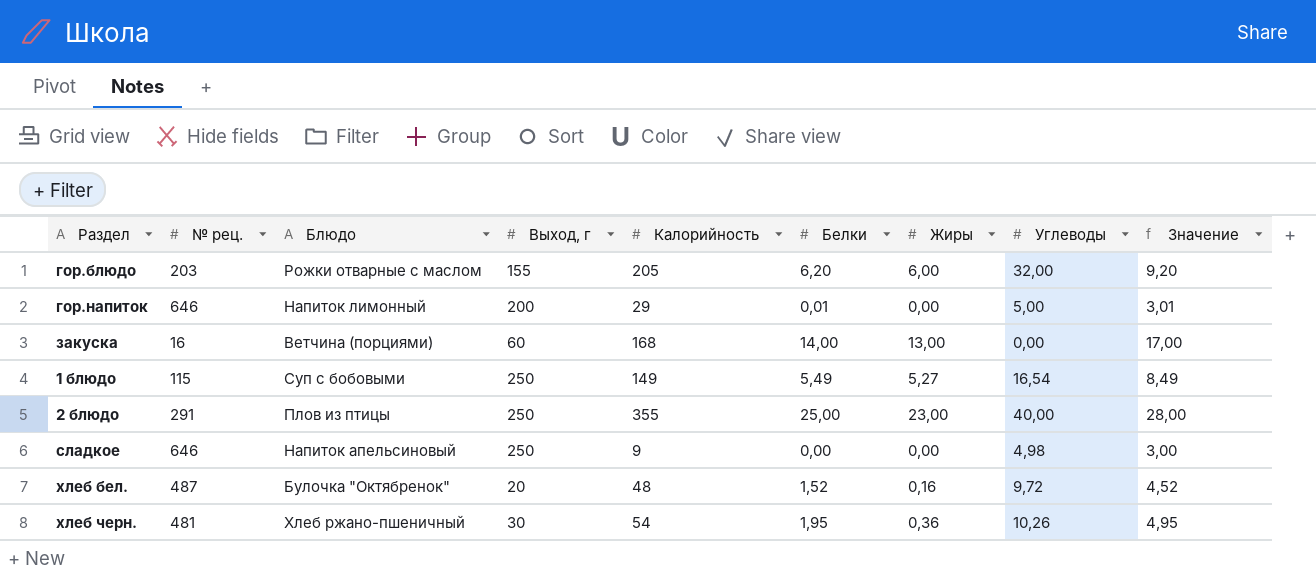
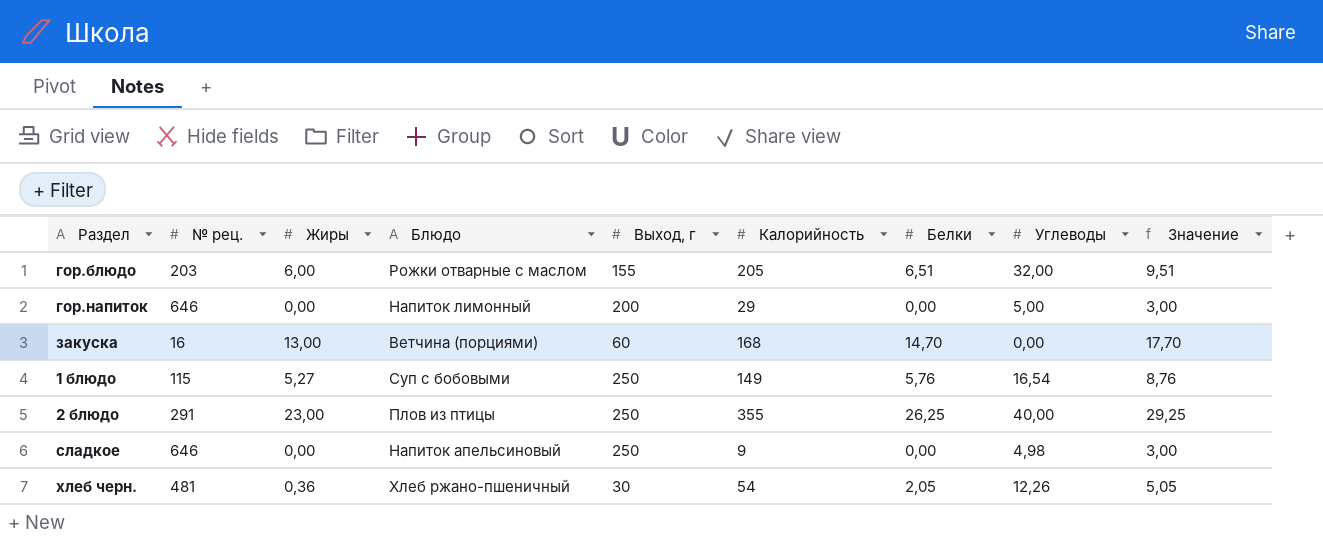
column Жиры | position: 7 -> 3
row хлеб бел.: 487 | Булочка "Октябренок" | 20 | 48 | 1,52 | 0,16 | 9,72 | 4,52 -> none
гор.блюдо | Белки: 6,20 -> 6,51
гор.блюдо | Значение: 9,20 -> 9,51
гор.напиток | Белки: 0,01 -> 0,00
гор.напиток | Значение: 3,01 -> 3,00
закуска | Белки: 14,00 -> 14,70
закуска | Значение: 17,00 -> 17,70
1 блюдо | Белки: 5,49 -> 5,76
1 блюдо | Значение: 8,49 -> 8,76
2 блюдо | Белки: 25,00 -> 26,25
2 блюдо | Значение: 28,00 -> 29,25
хлеб черн. | Белки: 1,95 -> 2,05
хлеб черн. | Углеводы: 10,26 -> 12,26
хлеб черн. | Значение: 4,95 -> 5,05

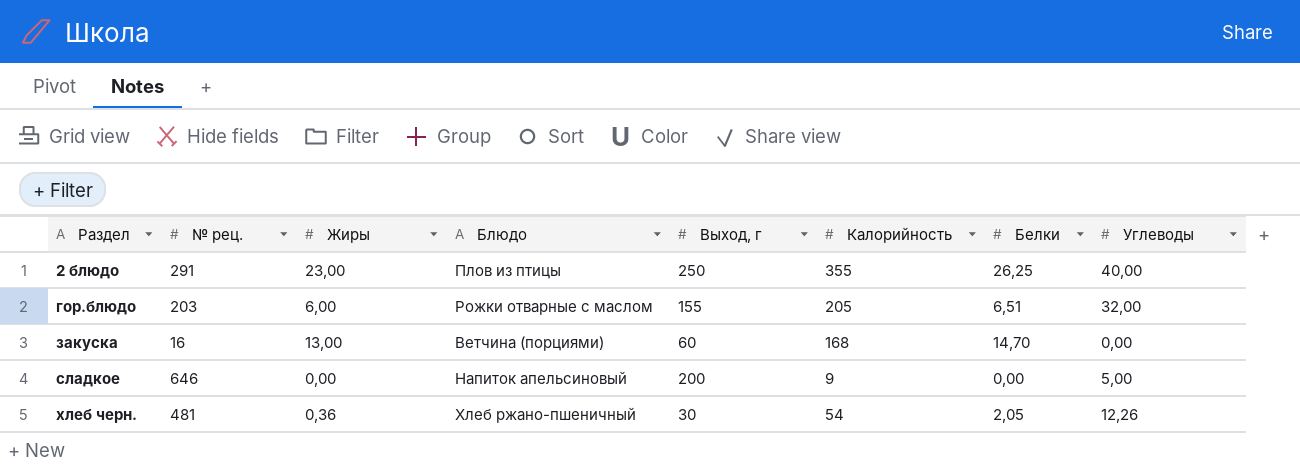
row order: none -> Раздел ascending
column Значение | formula: [Белки] + 3 -> none
row гор.напиток: 646 | 0,00 | Напиток лимонный | 200 | 29 | 0,00 | 5,00 | 3,00 -> none
row 1 блюдо: 115 | 5,27 | Суп с бобовыми | 250 | 149 | 5,76 | 16,54 | 8,76 -> none
сладкое | Выход, г: 250 -> 200
сладкое | Углеводы: 4,98 -> 5,00

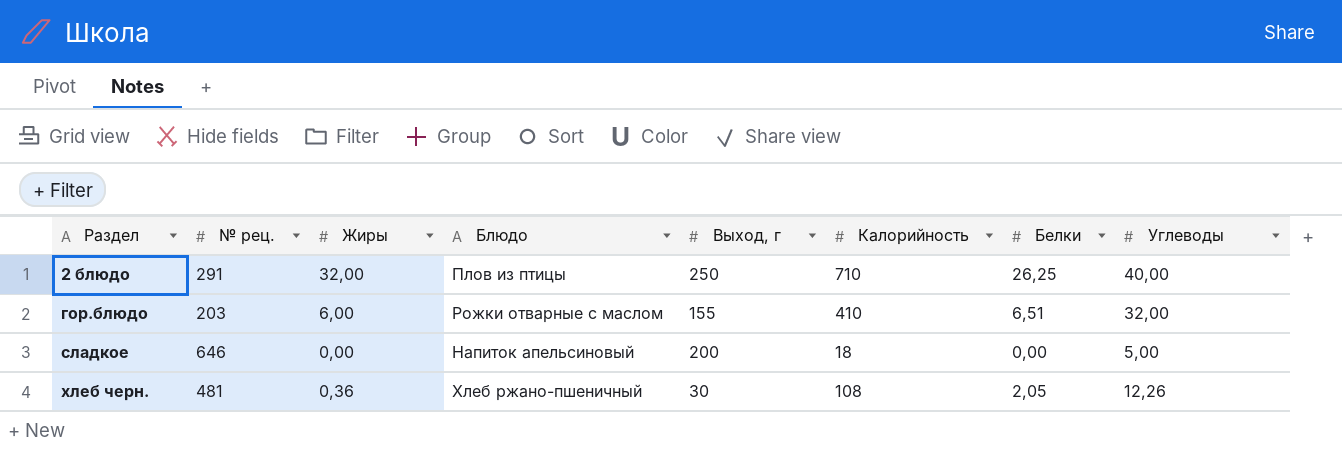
row закуска: 16 | 13,00 | Ветчина (порциями) | 60 | 168 | 14,70 | 0,00 -> none
2 блюдо | Жиры: 23,00 -> 32,00
2 блюдо | Калорийность: 355 -> 710
гор.блюдо | Калорийность: 205 -> 410
сладкое | Калорийность: 9 -> 18
хлеб черн. | Калорийность: 54 -> 108

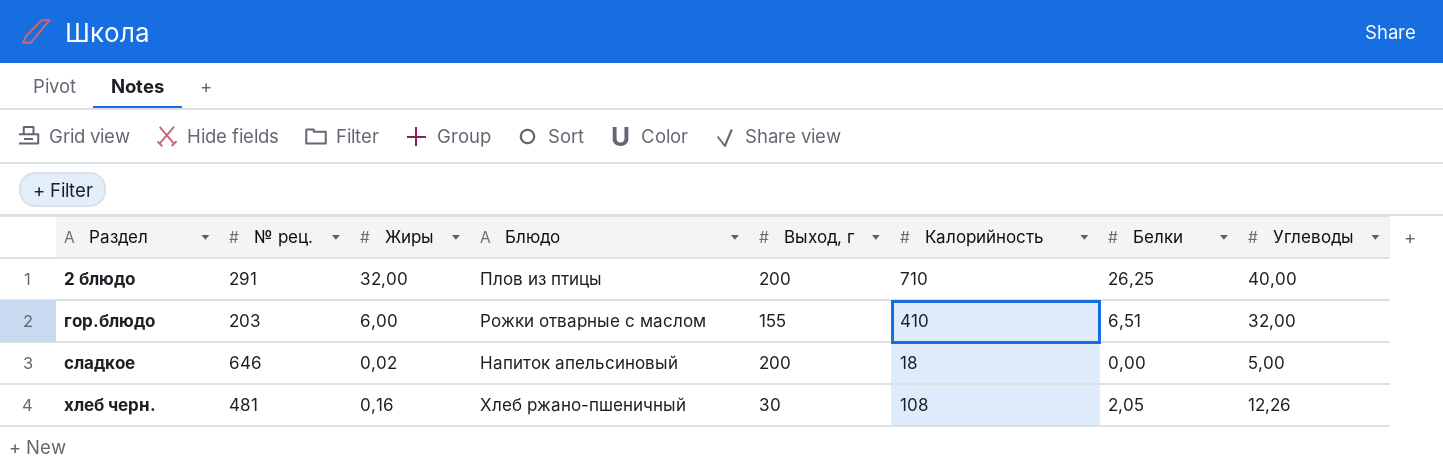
2 блюдо | Выход, г: 250 -> 200
сладкое | Жиры: 0,00 -> 0,02
хлеб черн. | Жиры: 0,36 -> 0,16

